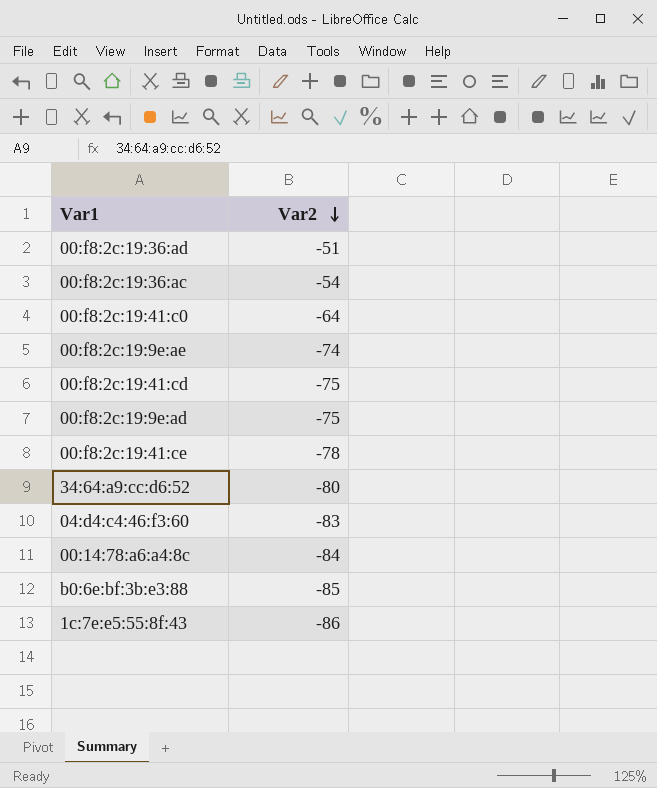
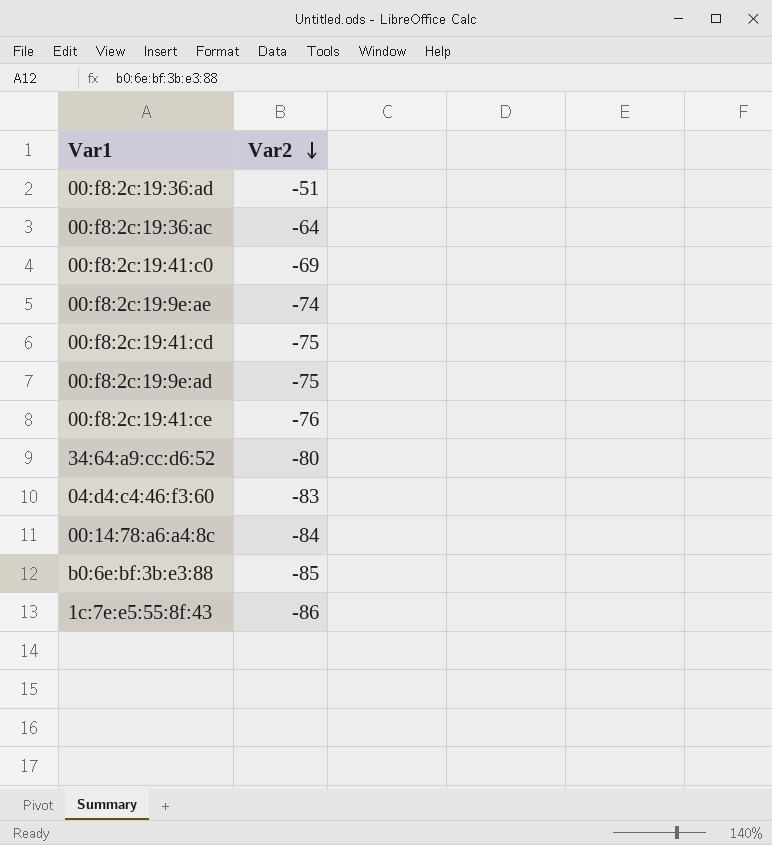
00:f8:2c:19:36:ac | Var2: -54 -> -64
00:f8:2c:19:41:c0 | Var2: -64 -> -69
00:f8:2c:19:41:ce | Var2: -78 -> -76

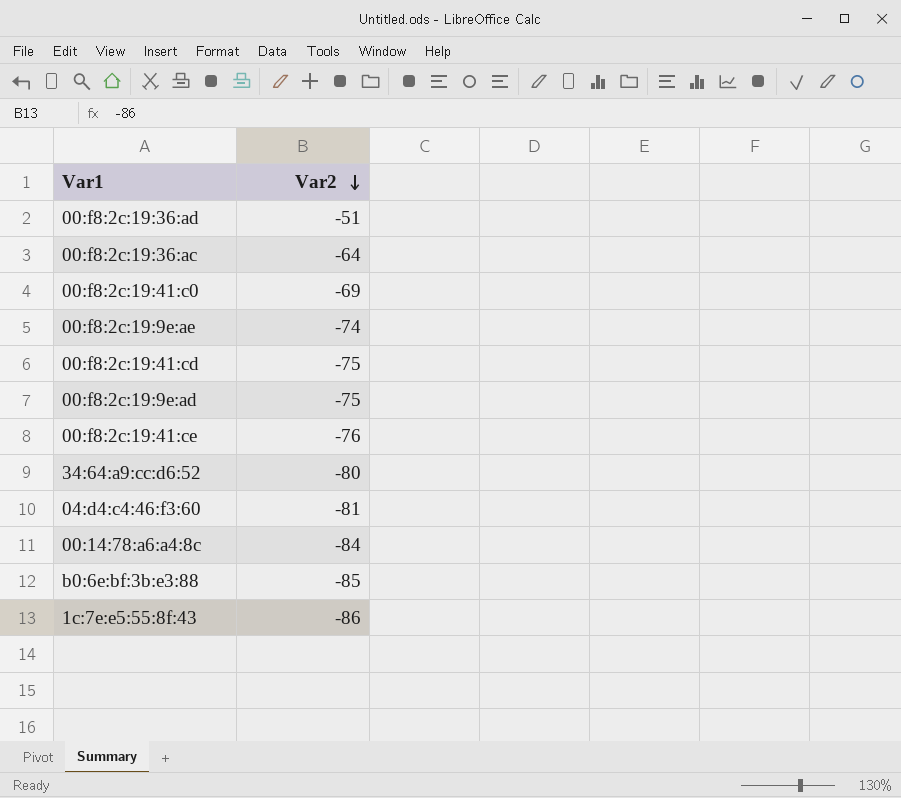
04:d4:c4:46:f3:60 | Var2: -83 -> -81

